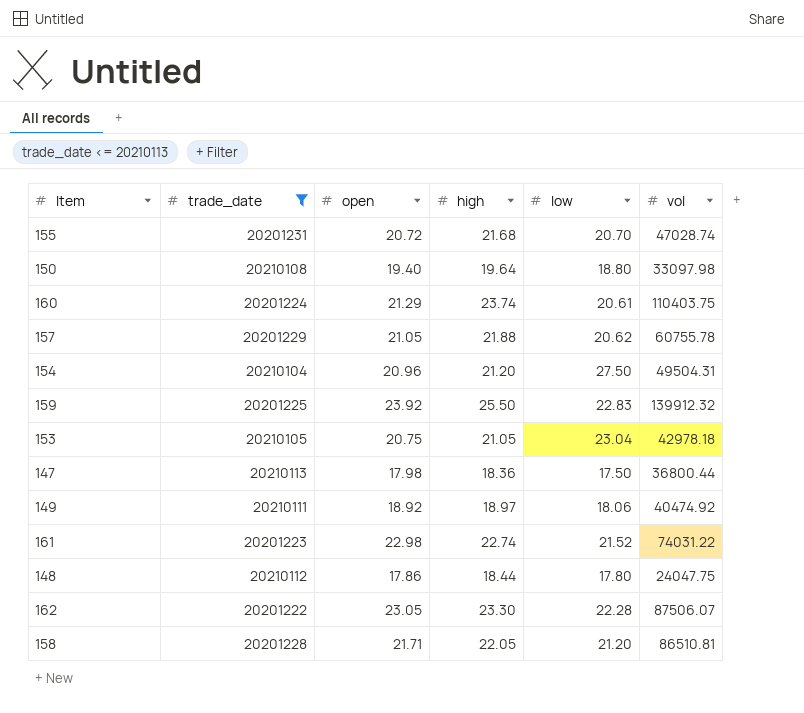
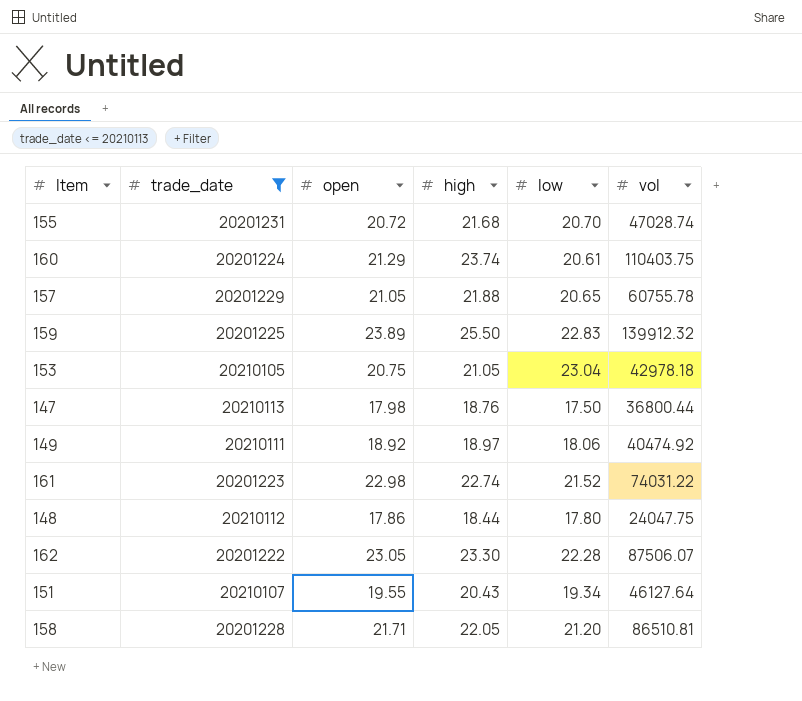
row 150: 20210108 | 19.40 | 19.64 | 18.80 | 33097.98 -> none
row 154: 20210104 | 20.96 | 21.20 | 27.50 | 49504.31 -> none
157 | low: 20.62 -> 20.65
159 | open: 23.92 -> 23.89
147 | high: 18.36 -> 18.76
row 151: none -> 20210107 | 19.55 | 20.43 | 19.34 | 46127.64

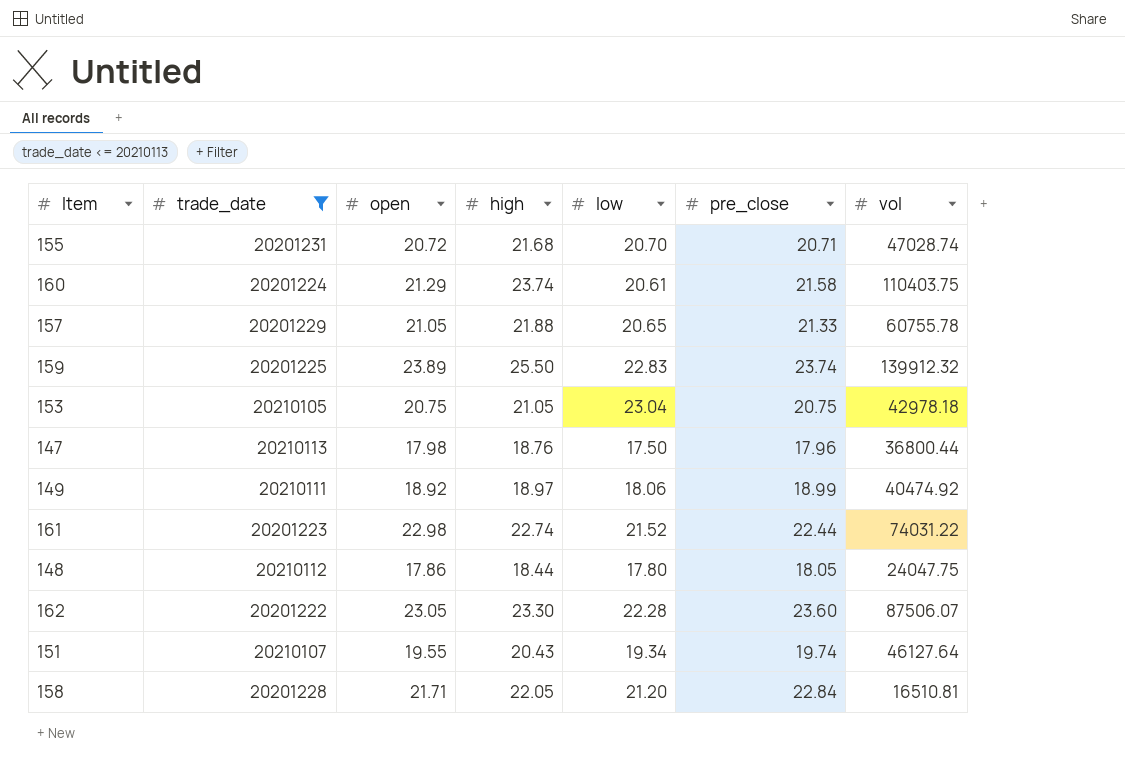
column pre_close | position: none -> 6
158 | vol: 86510.81 -> 16510.81

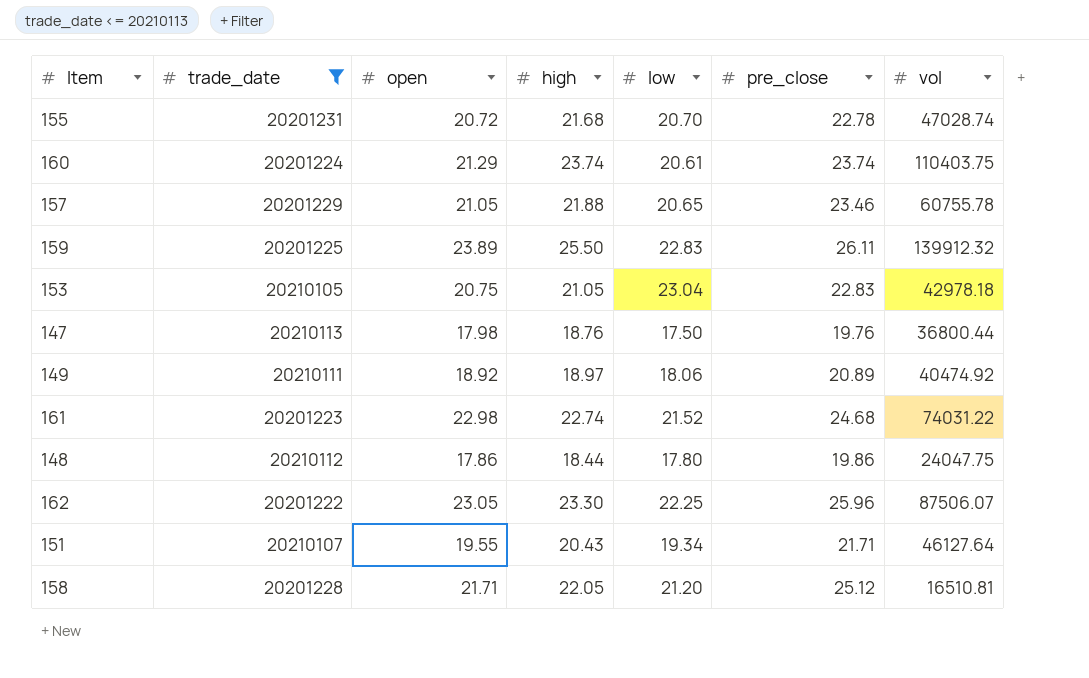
155 | pre_close: 20.71 -> 22.78
160 | pre_close: 21.58 -> 23.74
157 | pre_close: 21.33 -> 23.46
159 | pre_close: 23.74 -> 26.11
153 | pre_close: 20.75 -> 22.83
147 | pre_close: 17.96 -> 19.76
149 | pre_close: 18.99 -> 20.89
161 | pre_close: 22.44 -> 24.68
148 | pre_close: 18.05 -> 19.86
162 | low: 22.28 -> 22.25
162 | pre_close: 23.60 -> 25.96
151 | pre_close: 19.74 -> 21.71
158 | pre_close: 22.84 -> 25.12

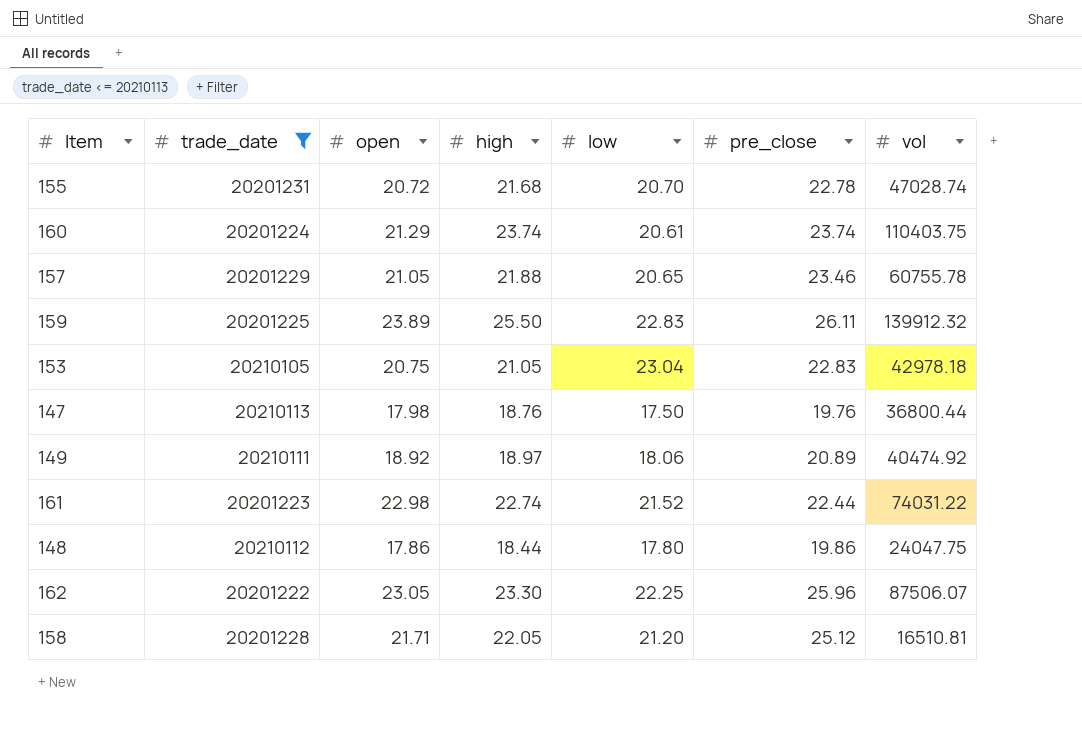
row 151: 20210107 | 19.55 | 20.43 | 19.34 | 21.71 | 46127.64 -> none
161 | pre_close: 24.68 -> 22.44

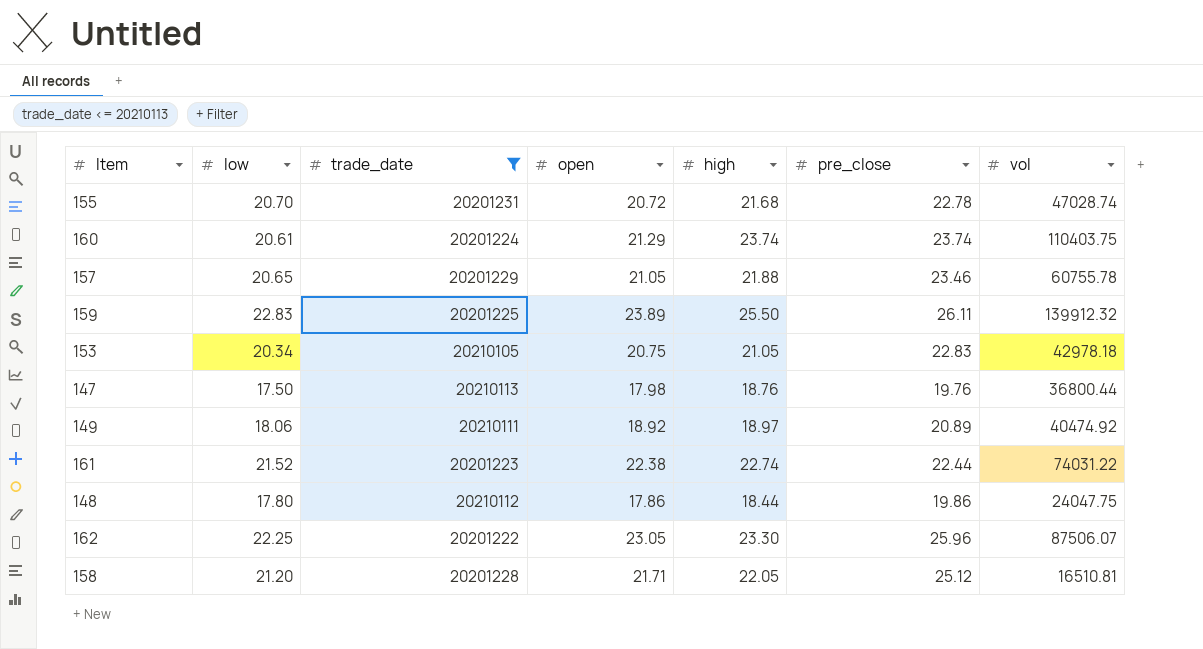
column low | position: 5 -> 2
153 | low: 23.04 -> 20.34
161 | open: 22.98 -> 22.38

